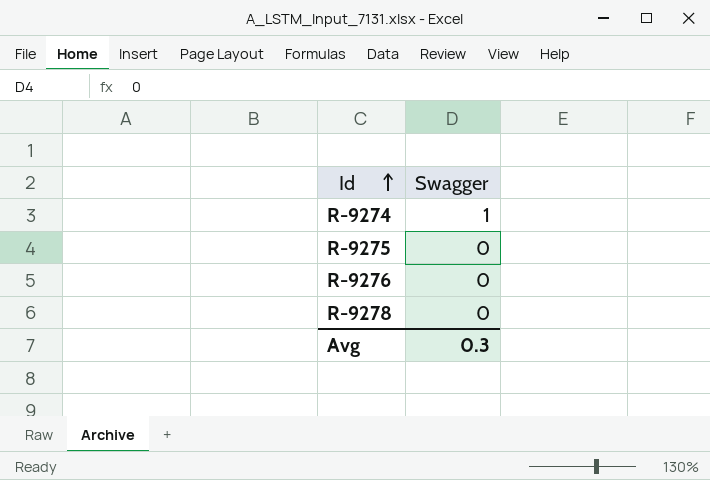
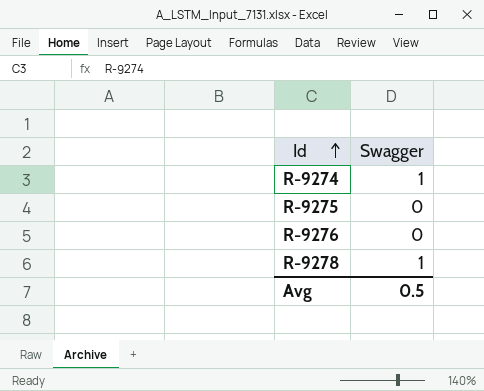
R-9278 | Swagger: 0 -> 1
Avg | Swagger: 0.3 -> 0.5

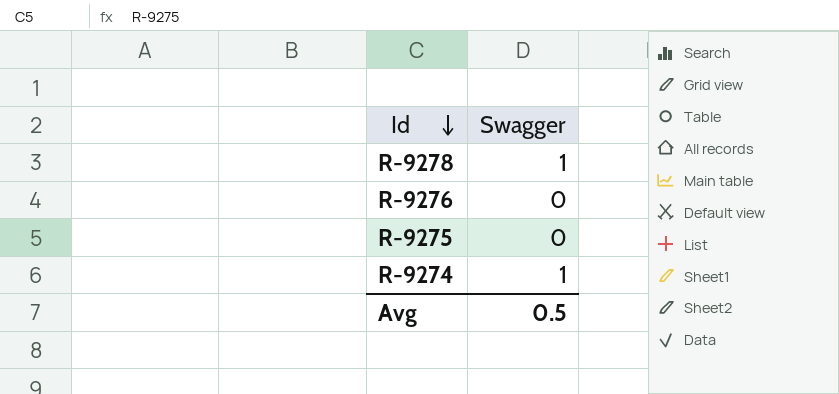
row order: Id ascending -> Id descending

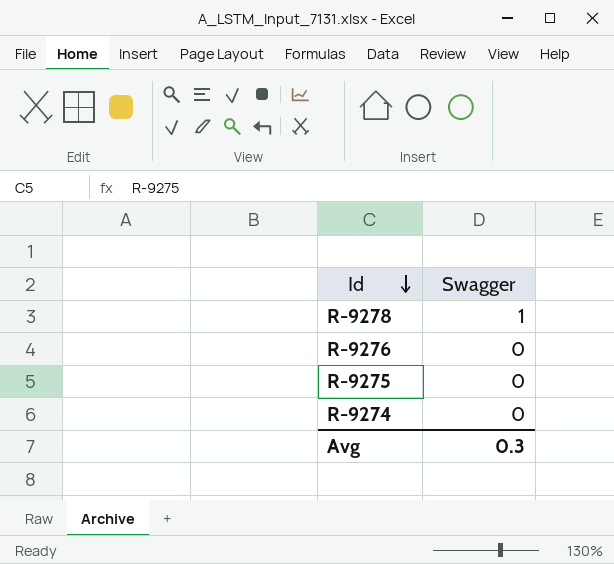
R-9274 | Swagger: 1 -> 0
Avg | Swagger: 0.5 -> 0.3

